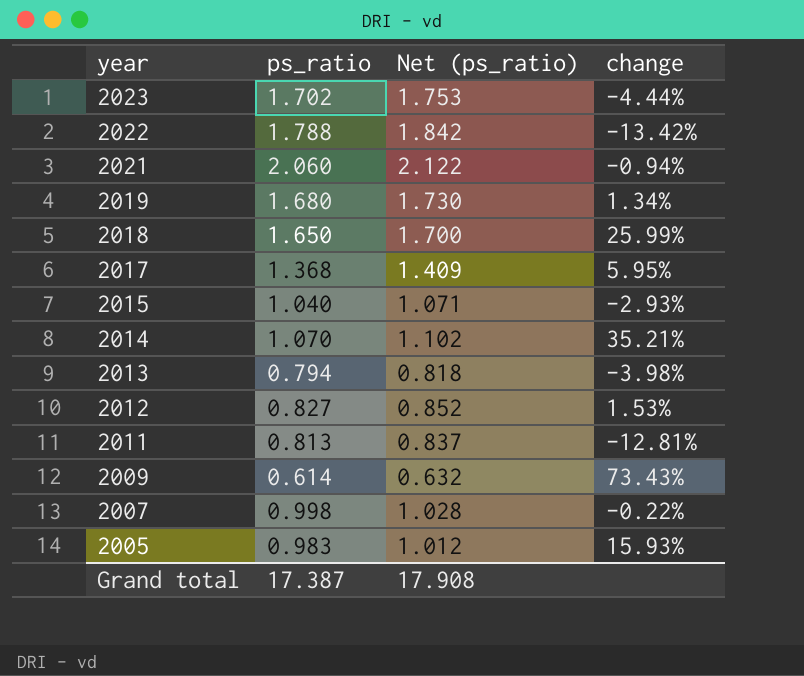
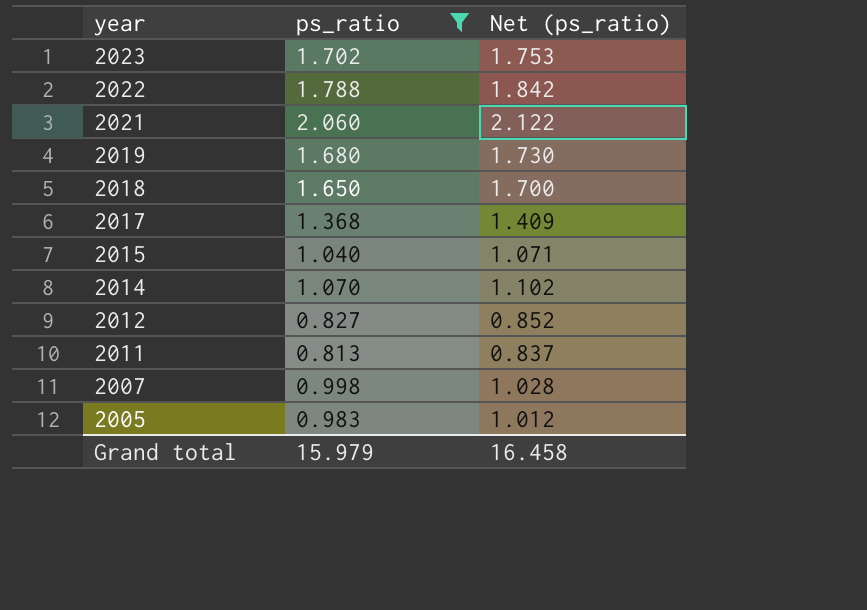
filter: none -> ps_ratio >= 0.813
column change | position: 4 -> none
Grand total | ps_ratio: 17.387 -> 15.979
Grand total | Net (ps_ratio): 17.908 -> 16.458

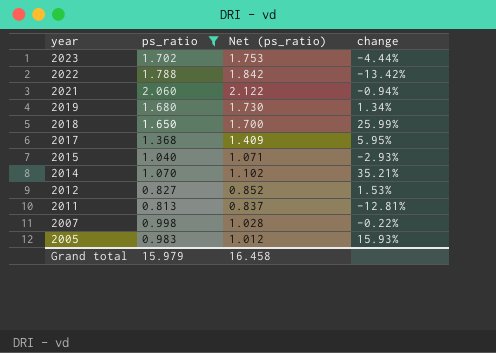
column change | position: none -> 4

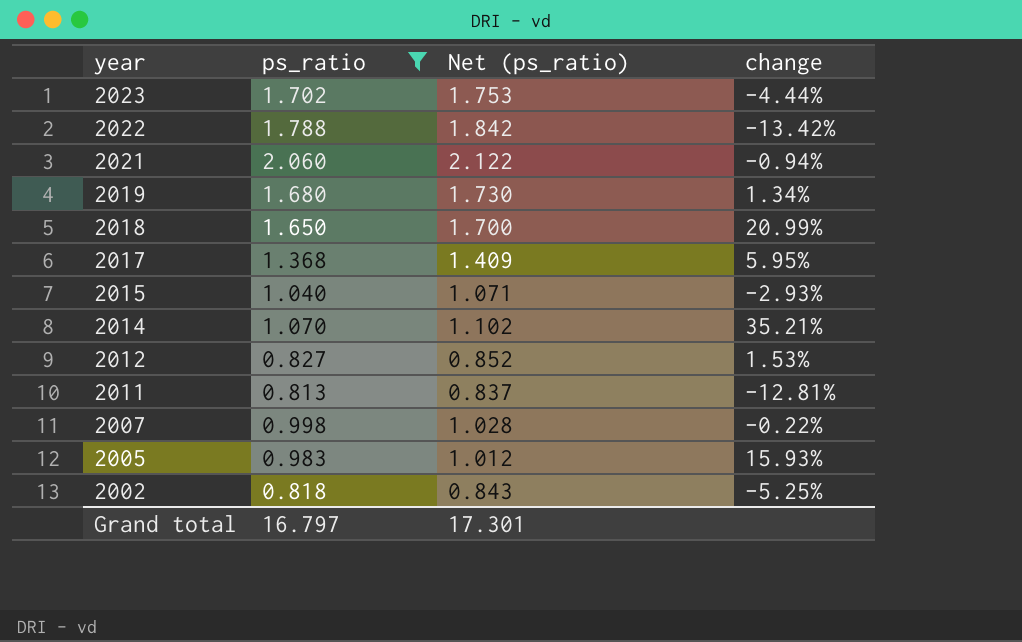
2018 | change: 25.99% -> 20.99%
row 2002: none -> 0.818 | 0.843 | -5.25%
Grand total | ps_ratio: 15.979 -> 16.797
Grand total | Net (ps_ratio): 16.458 -> 17.301

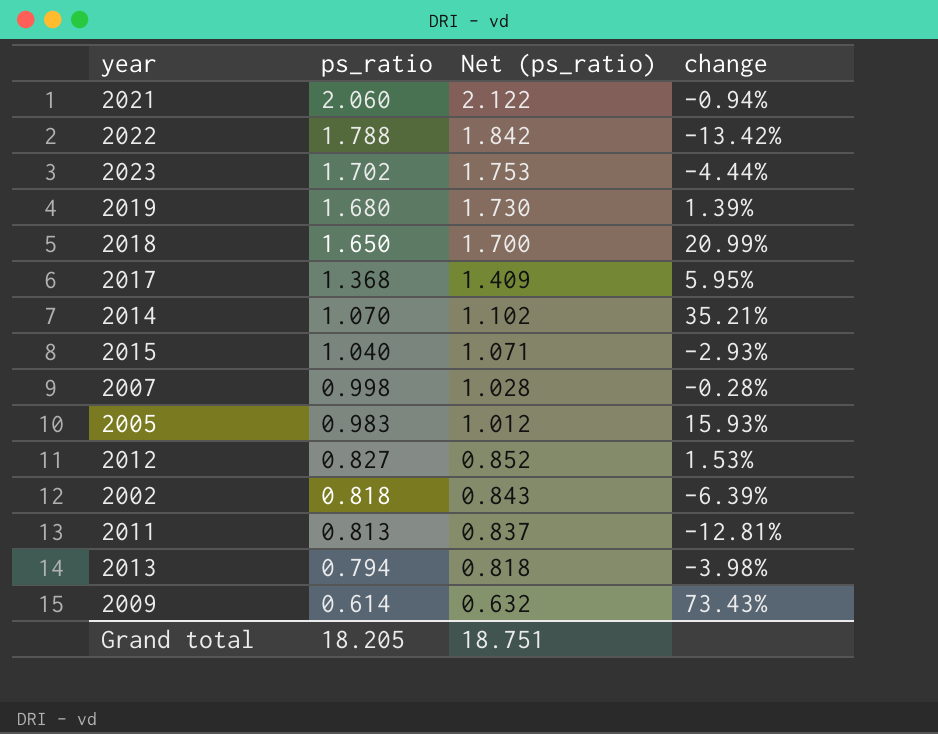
filter: ps_ratio >= 0.813 -> none
row order: year descending -> ps_ratio descending
2019 | change: 1.34% -> 1.39%
2007 | change: -0.22% -> -0.28%
2002 | change: -5.25% -> -6.39%
Grand total | ps_ratio: 16.797 -> 18.205
Grand total | Net (ps_ratio): 17.301 -> 18.751

